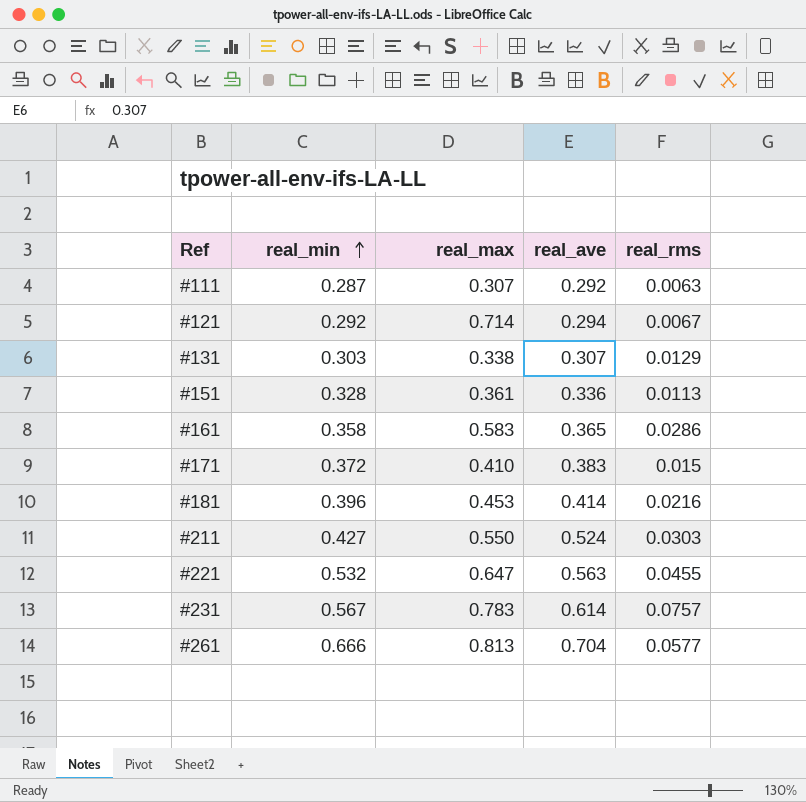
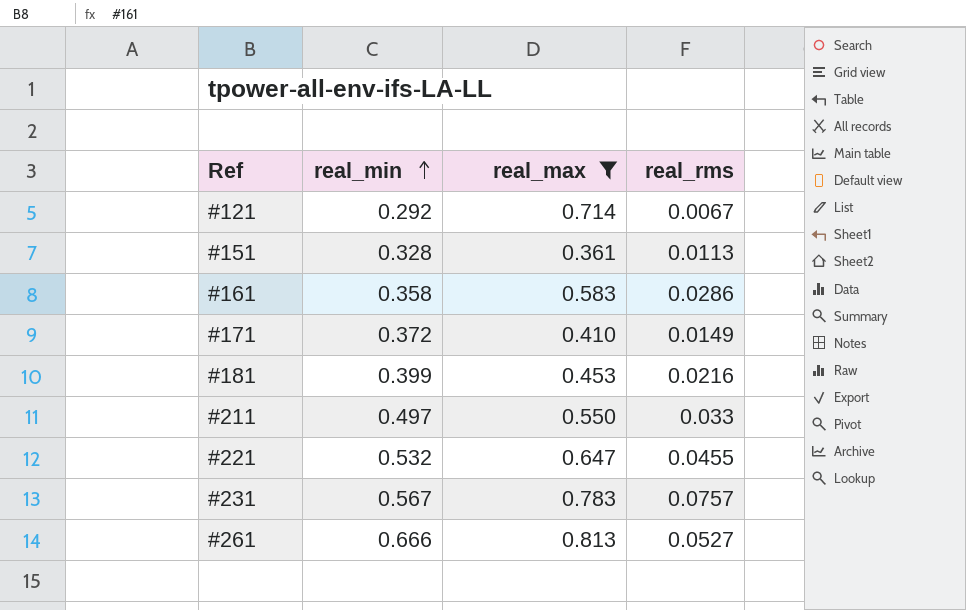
filter: none -> real_max >= 0.361
column real_ave | position: 4 -> none
#171 | real_rms: 0.015 -> 0.0149
#181 | real_min: 0.396 -> 0.399
#211 | real_min: 0.427 -> 0.497
#211 | real_rms: 0.0303 -> 0.033
#261 | real_rms: 0.0577 -> 0.0527

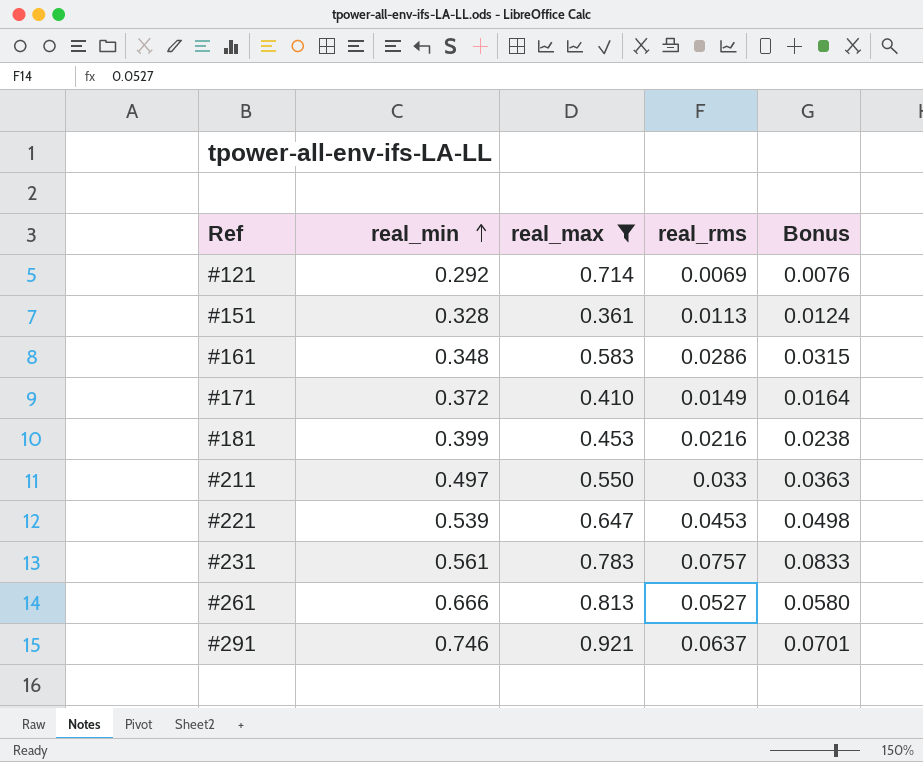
column Bonus | formula: none -> [real_rms] * 1.1
#121 | real_rms: 0.0067 -> 0.0069
#161 | real_min: 0.358 -> 0.348
#221 | real_min: 0.532 -> 0.539
#221 | real_rms: 0.0455 -> 0.0453
#231 | real_min: 0.567 -> 0.561
row #291: none -> 0.746 | 0.921 | 0.0637 | 0.0701

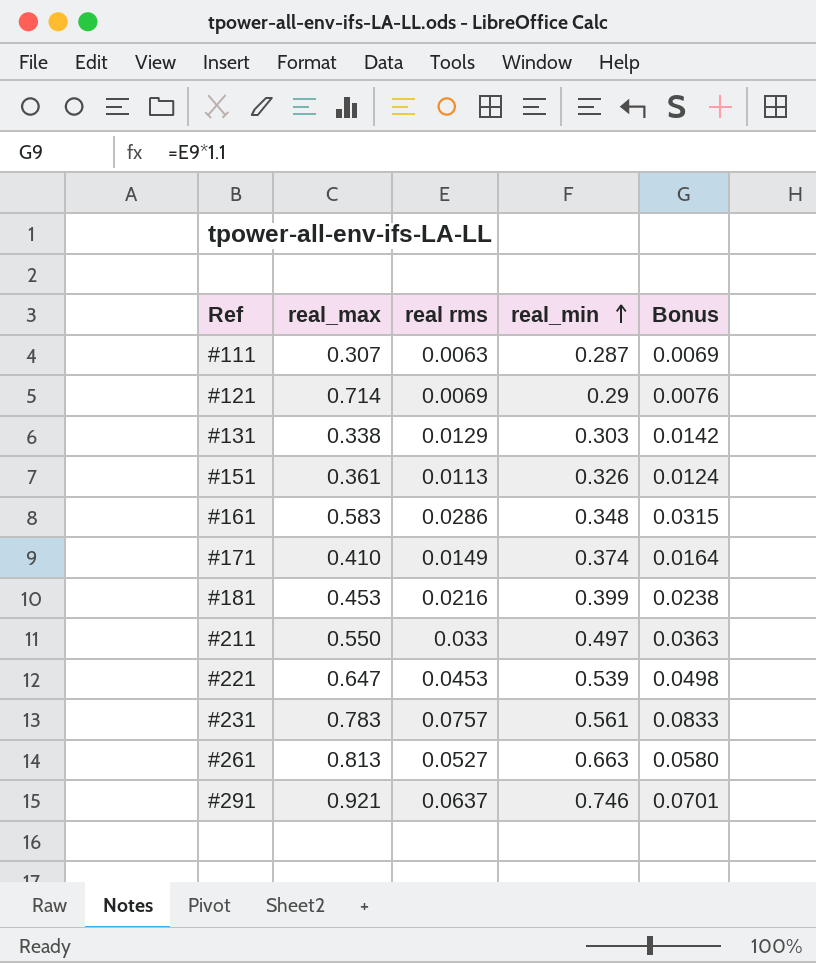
filter: real_max >= 0.361 -> none
column name: real_rms -> real rms
column real_min | position: 2 -> 4
#121 | real_min: 0.292 -> 0.29
#151 | real_min: 0.328 -> 0.326
#171 | real_min: 0.372 -> 0.374
#261 | real_min: 0.666 -> 0.663

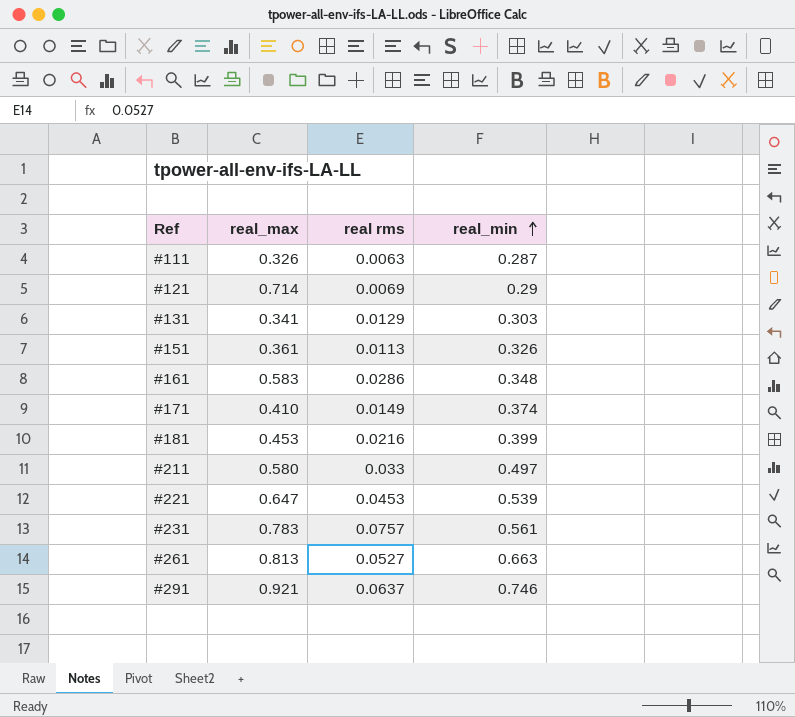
column Bonus | formula: [real rms] * 1.1 -> none
#111 | real_max: 0.307 -> 0.326
#131 | real_max: 0.338 -> 0.341
#211 | real_max: 0.550 -> 0.580

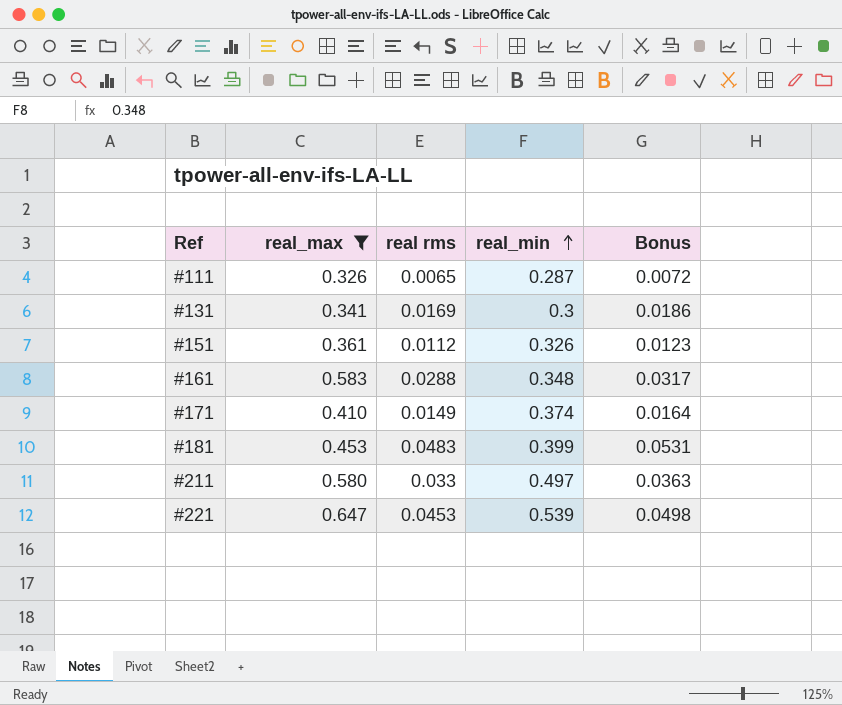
filter: none -> real_max <= 0.647
column Bonus | formula: none -> [real rms] * 1.1
#111 | real rms: 0.0063 -> 0.0065
#131 | real rms: 0.0129 -> 0.0169
#131 | real_min: 0.303 -> 0.3
#151 | real rms: 0.0113 -> 0.0112
#161 | real rms: 0.0286 -> 0.0288
#181 | real rms: 0.0216 -> 0.0483

